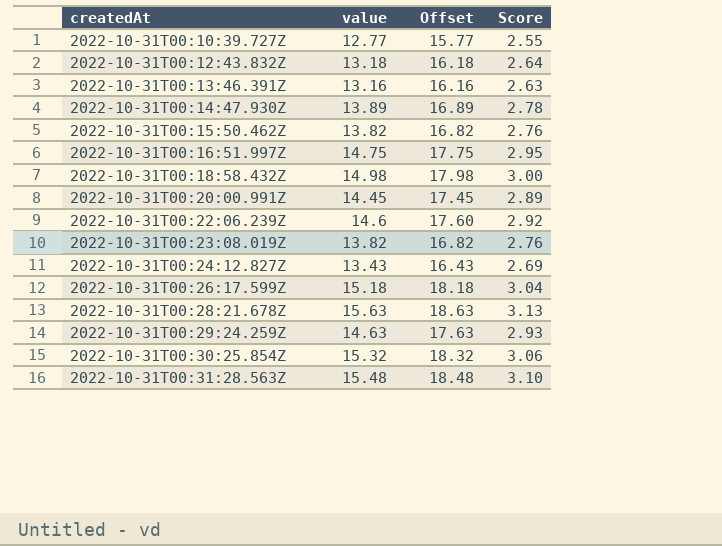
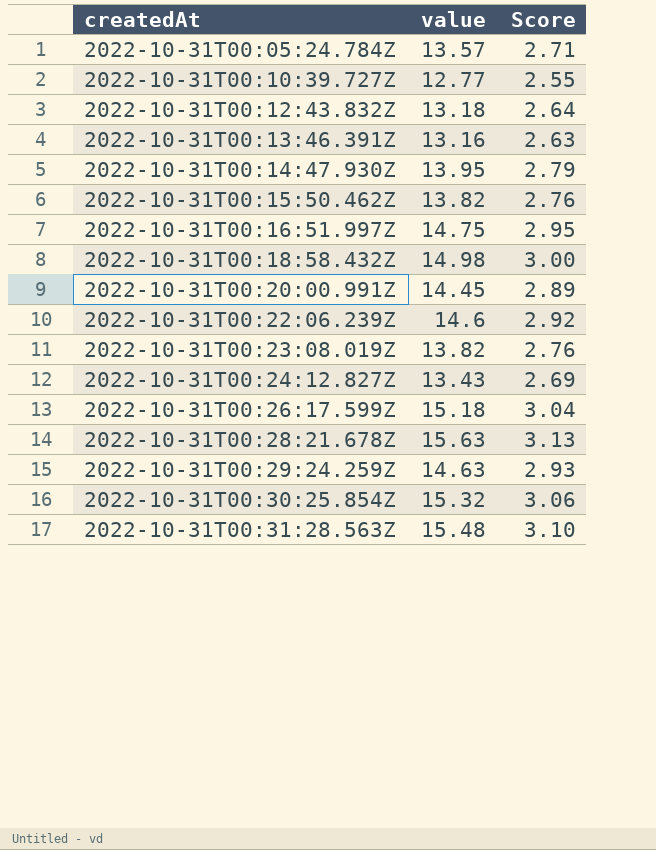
column Offset | formula: [value] + 3 -> none
row 2022-10-31T00:05:24.784Z: none -> 13.57 | 2.71
2022-10-31T00:14:47.930Z | value: 13.89 -> 13.95
2022-10-31T00:14:47.930Z | Score: 2.78 -> 2.79

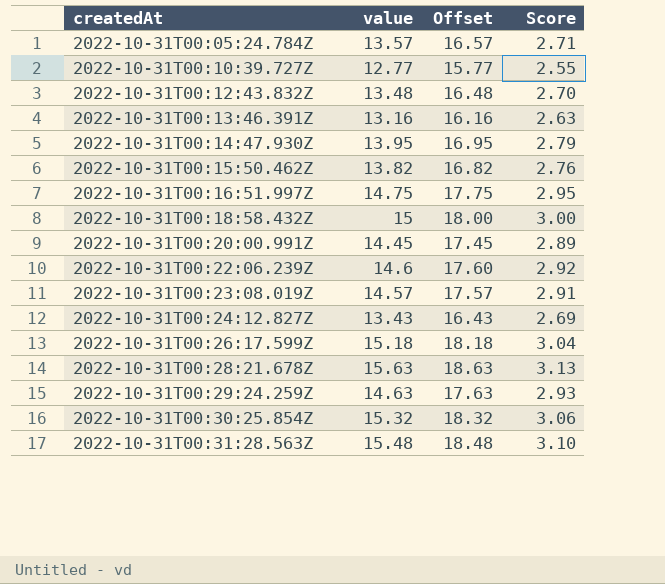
column Offset | formula: none -> [value] + 3
2022-10-31T00:12:43.832Z | value: 13.18 -> 13.48
2022-10-31T00:12:43.832Z | Score: 2.64 -> 2.70
2022-10-31T00:18:58.432Z | value: 14.98 -> 15
2022-10-31T00:23:08.019Z | value: 13.82 -> 14.57
2022-10-31T00:23:08.019Z | Score: 2.76 -> 2.91

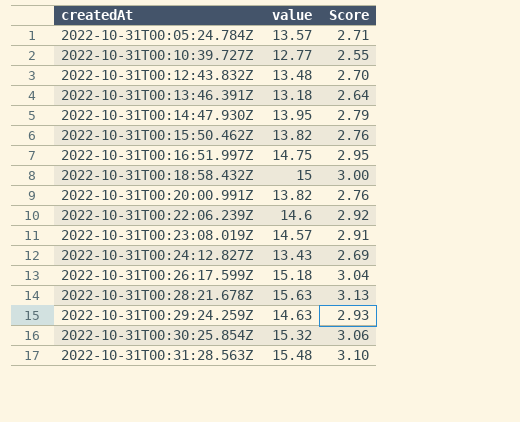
column Offset | formula: [value] + 3 -> none
2022-10-31T00:13:46.391Z | value: 13.16 -> 13.18
2022-10-31T00:13:46.391Z | Score: 2.63 -> 2.64
2022-10-31T00:20:00.991Z | value: 14.45 -> 13.82
2022-10-31T00:20:00.991Z | Score: 2.89 -> 2.76

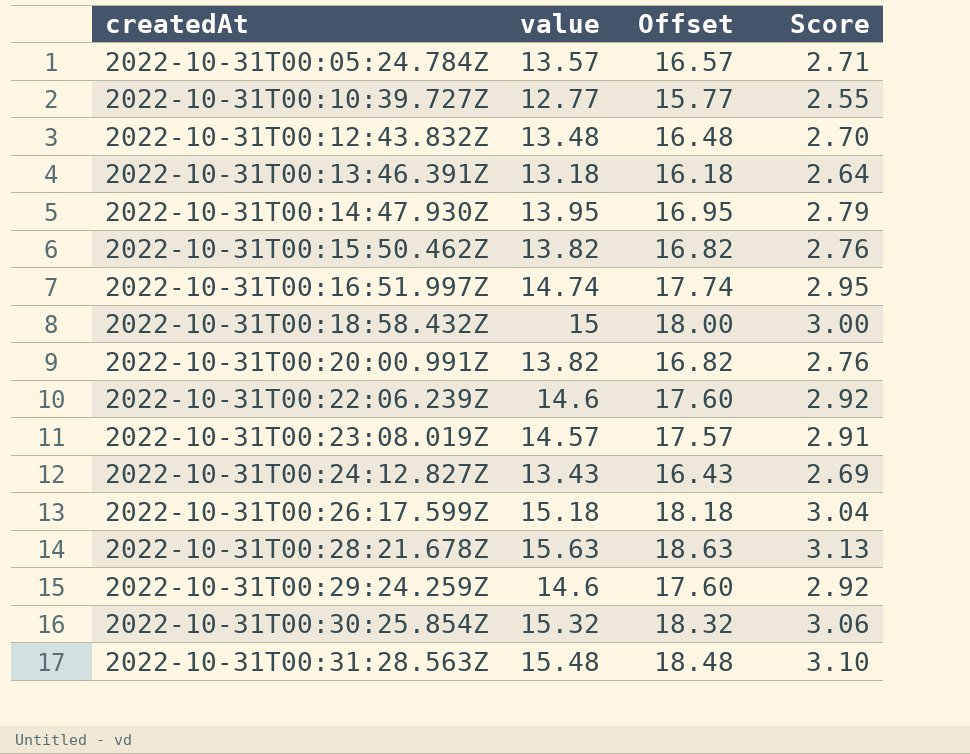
column Offset | formula: none -> [value] + 3
2022-10-31T00:16:51.997Z | value: 14.75 -> 14.74
2022-10-31T00:29:24.259Z | value: 14.63 -> 14.6
2022-10-31T00:29:24.259Z | Score: 2.93 -> 2.92

